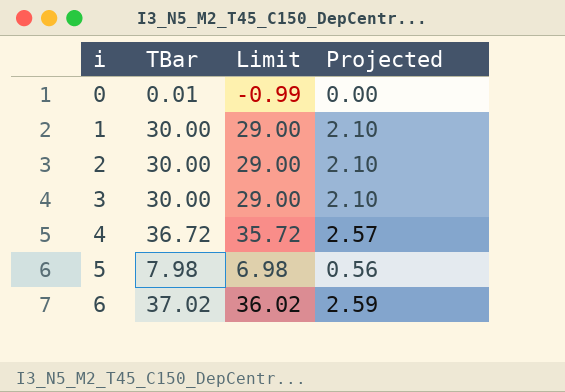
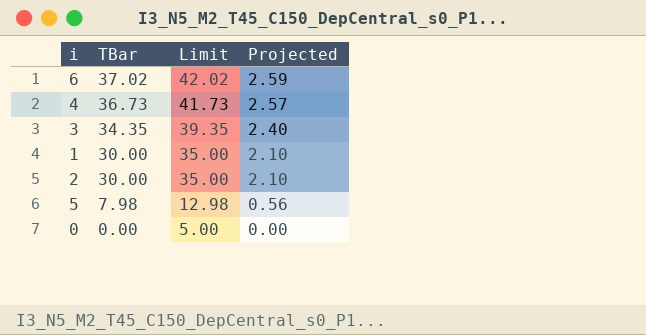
row order: i ascending -> TBar descending
column Limit | formula: [TBar] - 1 -> [TBar] + 5
4 | TBar: 36.72 -> 36.73
3 | TBar: 30.00 -> 34.35
3 | Projected: 2.10 -> 2.40
0 | TBar: 0.01 -> 0.00

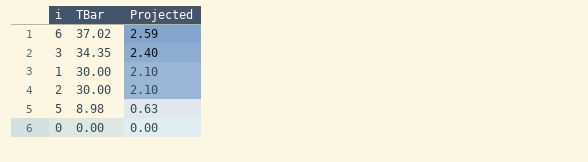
column Limit | formula: [TBar] + 5 -> none
row 4: 36.73 | 41.73 | 2.57 -> none
5 | TBar: 7.98 -> 8.98
5 | Projected: 0.56 -> 0.63

